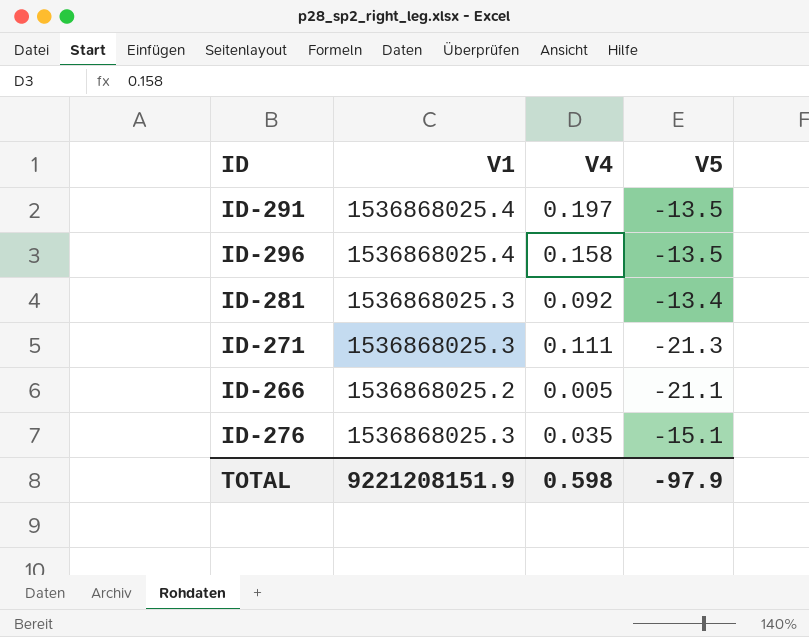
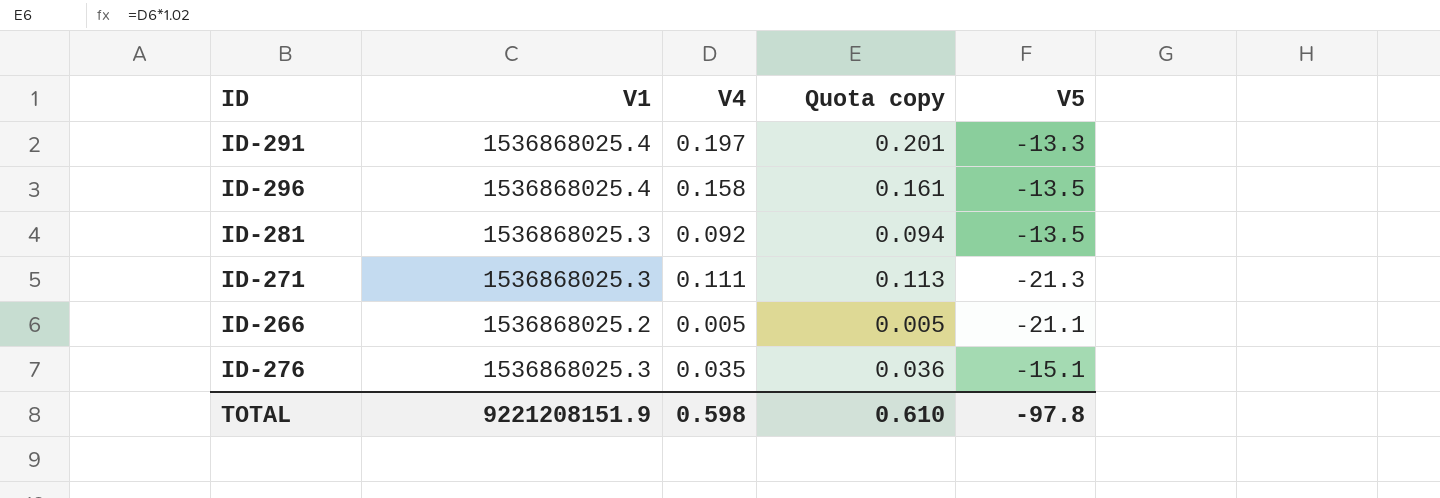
column Quota copy | formula: none -> [V4] * 1.02
ID-291 | V5: -13.5 -> -13.3
ID-281 | V5: -13.4 -> -13.5
TOTAL | V5: -97.9 -> -97.8

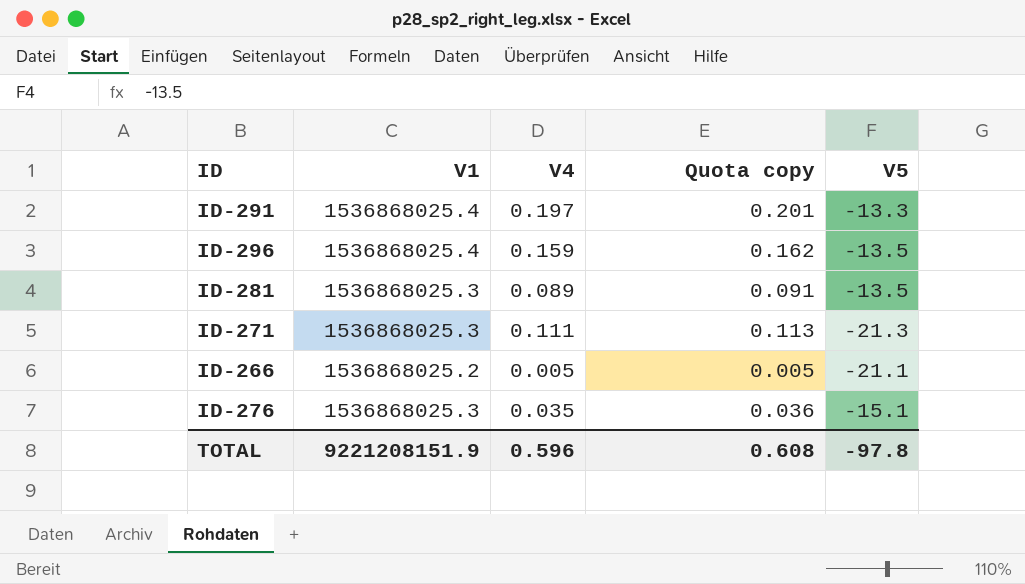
ID-296 | V4: 0.158 -> 0.159
ID-296 | Quota copy: 0.161 -> 0.162
ID-281 | V4: 0.092 -> 0.089
ID-281 | Quota copy: 0.094 -> 0.091
TOTAL | V4: 0.598 -> 0.596
TOTAL | Quota copy: 0.610 -> 0.608

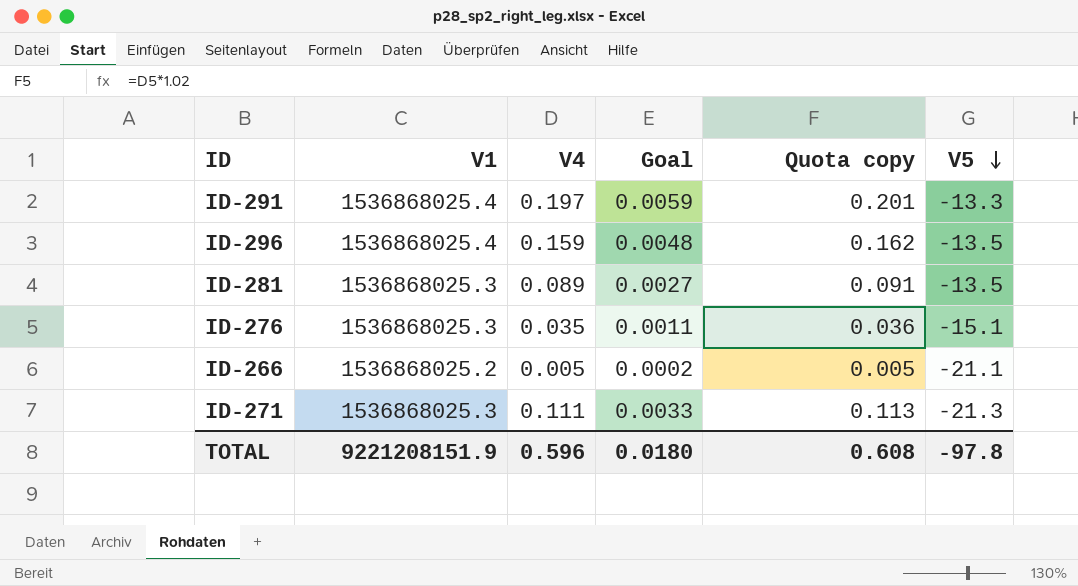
row order: none -> V5 descending
column Goal | formula: none -> [V4] * 0.03

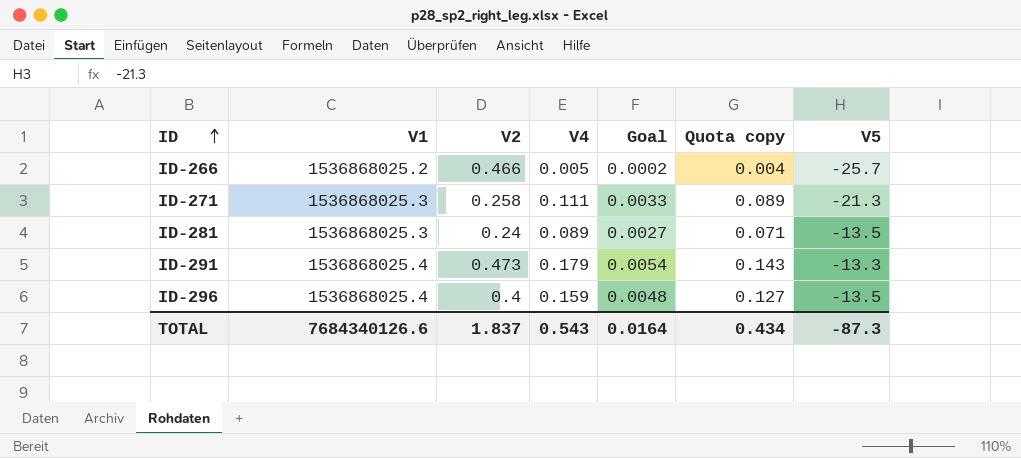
row order: V5 descending -> ID ascending
column V2 | position: none -> 3
column Quota copy | formula: [V4] * 1.02 -> [V4] * 0.8
row ID-276: 1536868025.3 | 0.035 | 0.0011 | 0.036 | -15.1 -> none
ID-266 | V5: -21.1 -> -25.7
ID-291 | V4: 0.197 -> 0.179
ID-291 | Goal: 0.0059 -> 0.0054
TOTAL | V1: 9221208151.9 -> 7684340126.6
TOTAL | V4: 0.596 -> 0.543
TOTAL | Goal: 0.0180 -> 0.0164
TOTAL | Quota copy: 0.608 -> 0.434
TOTAL | V5: -97.8 -> -87.3

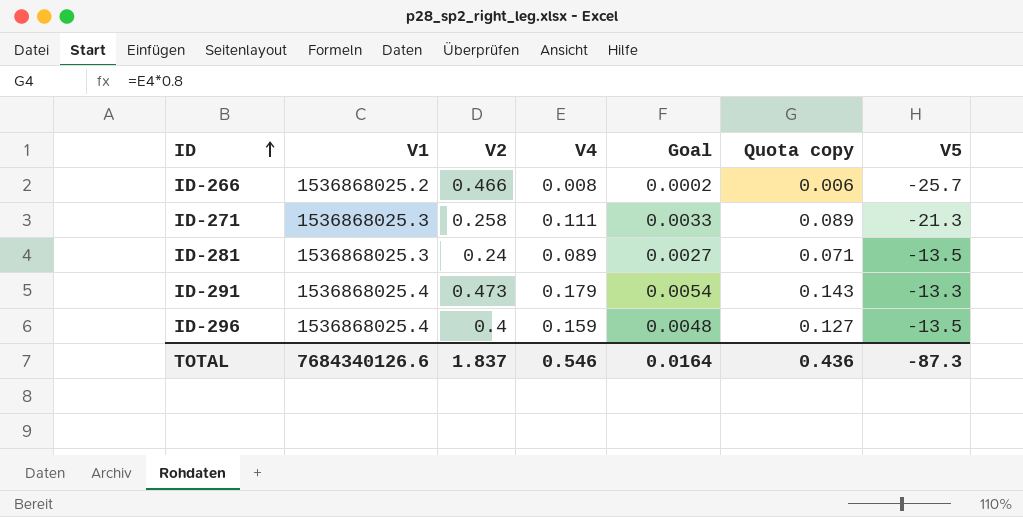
ID-266 | V4: 0.005 -> 0.008
ID-266 | Quota copy: 0.004 -> 0.006
TOTAL | V4: 0.543 -> 0.546
TOTAL | Quota copy: 0.434 -> 0.436

